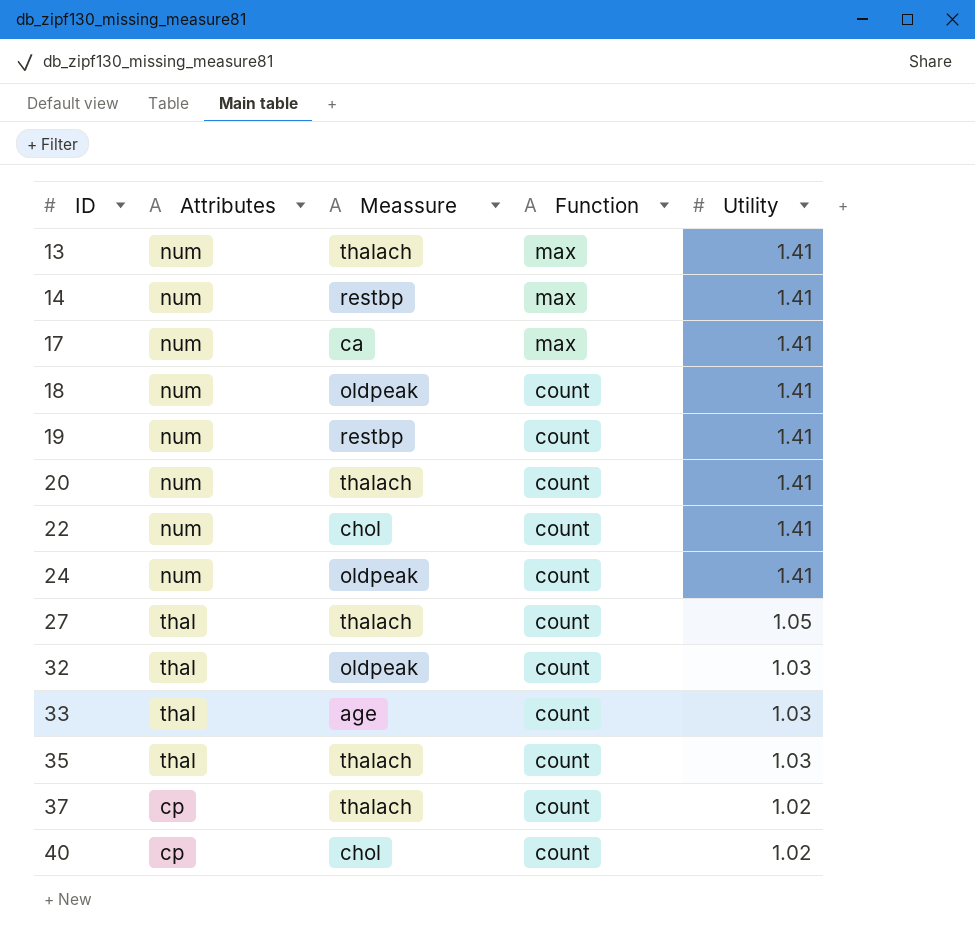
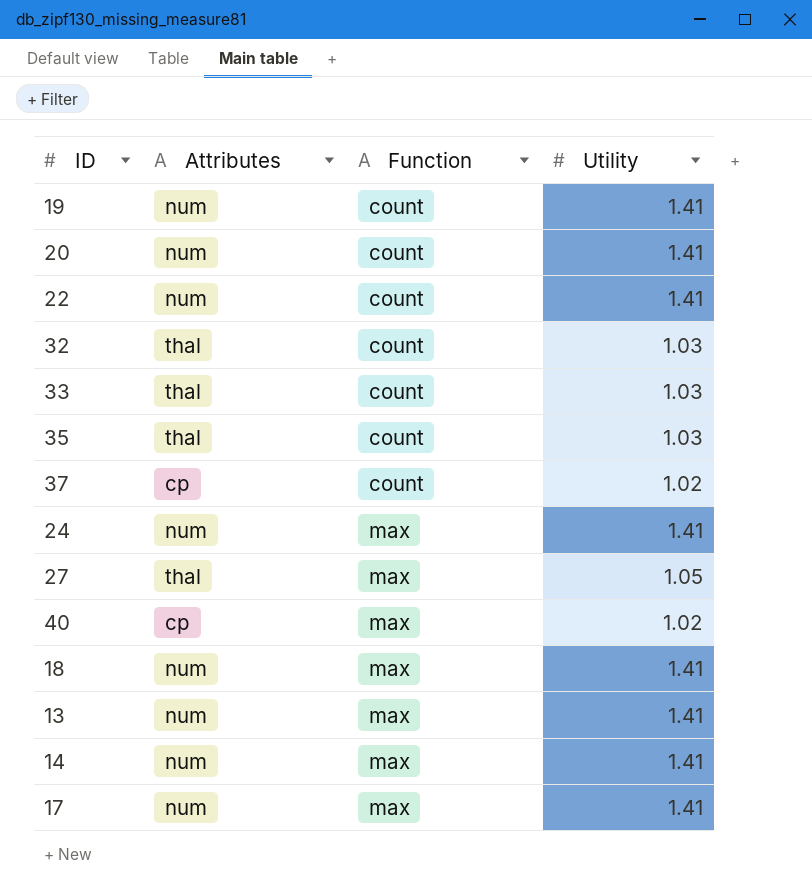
row order: ID ascending -> Function ascending
column Meassure | position: 3 -> none
24 | Function: count -> max
27 | Function: count -> max
40 | Function: count -> max
18 | Function: count -> max

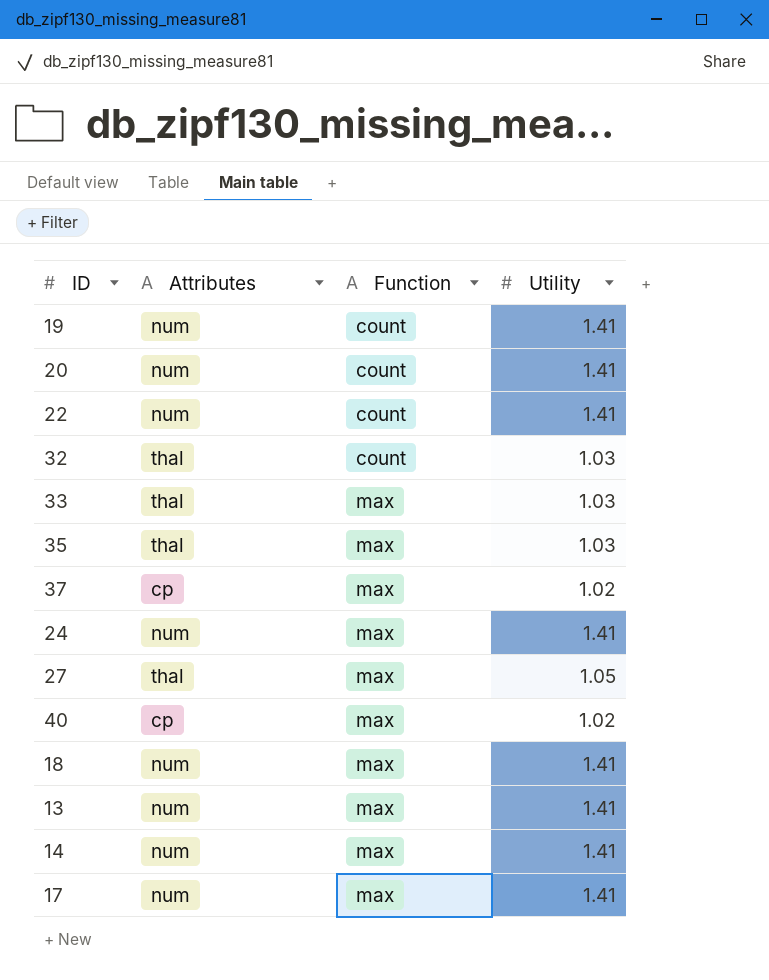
33 | Function: count -> max
35 | Function: count -> max
37 | Function: count -> max

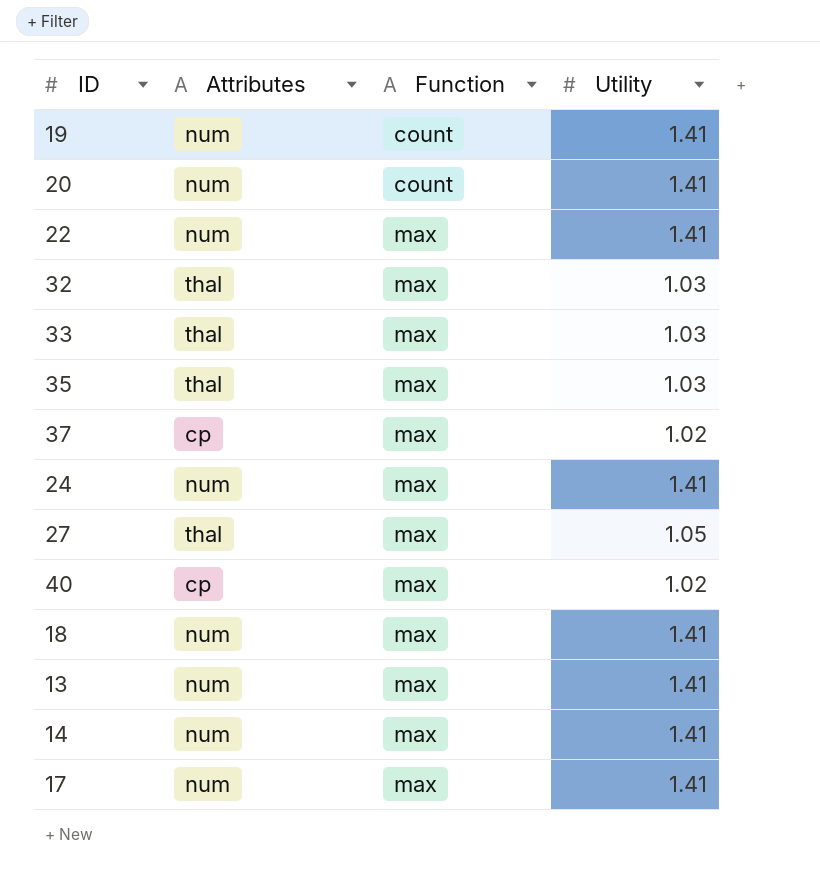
22 | Function: count -> max
32 | Function: count -> max

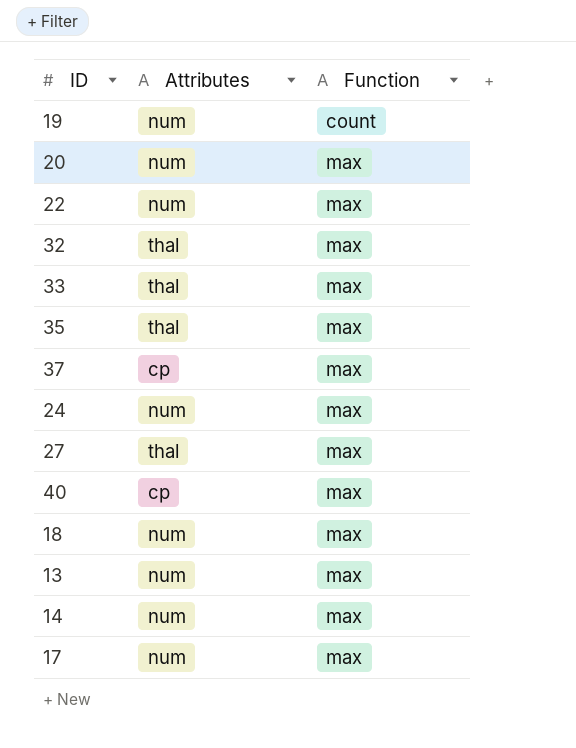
column Utility | position: 4 -> none
20 | Function: count -> max

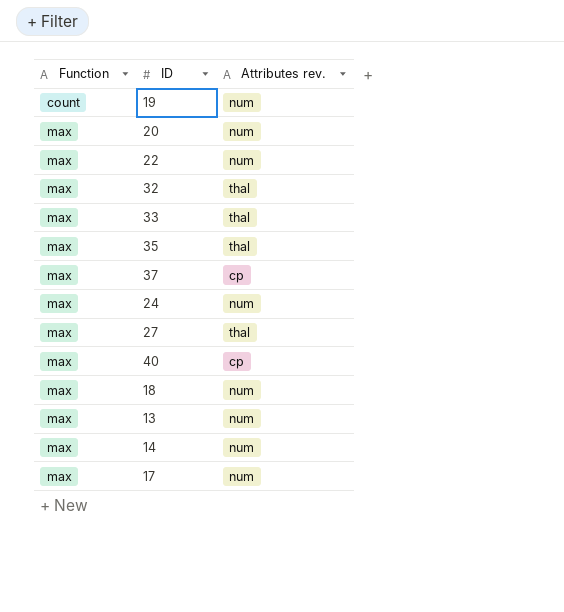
column Function | position: 3 -> 1
column name: Attributes -> Attributes rev.

